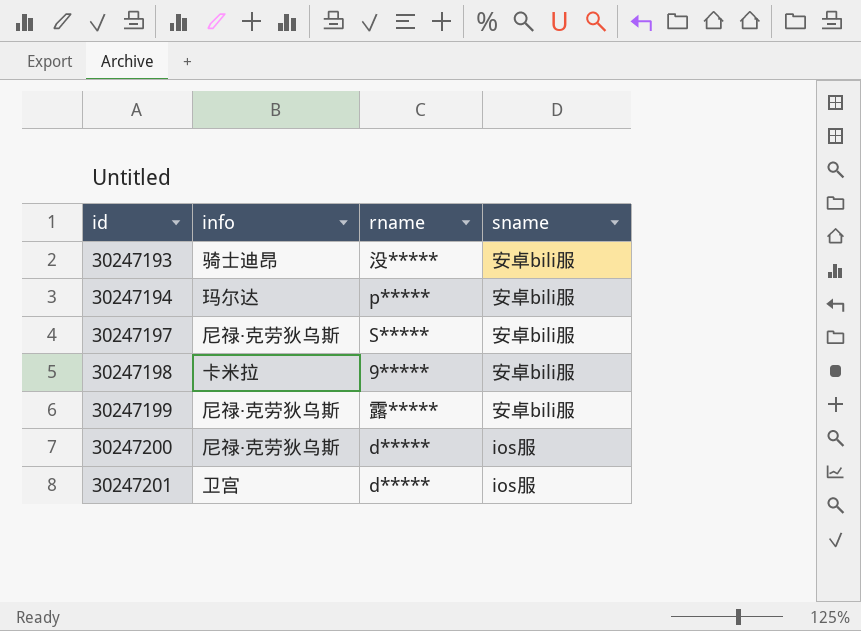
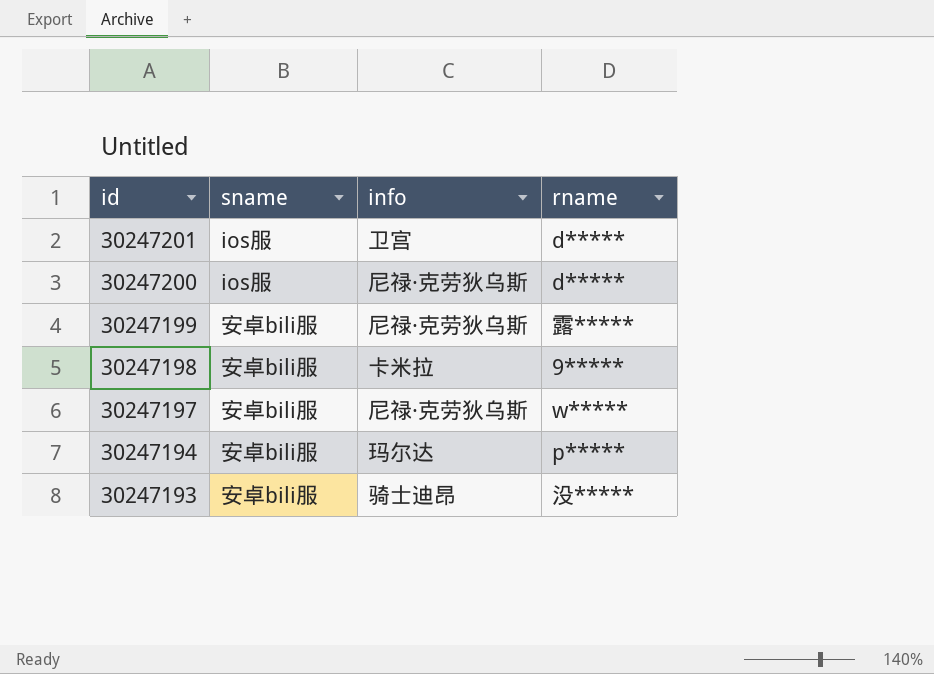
row order: id ascending -> id descending
column sname | position: 4 -> 2
30247197 | rname: S***** -> w*****

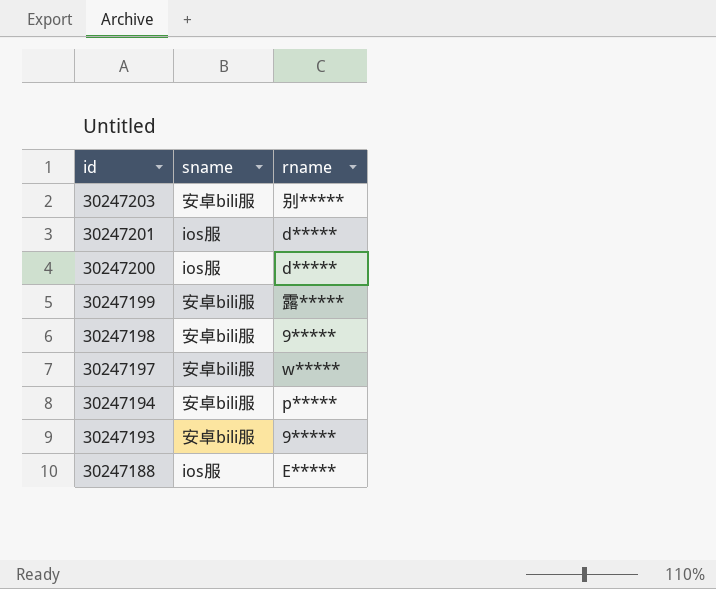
column info | position: 3 -> none
row 30247203: none -> 安卓bili服 | 别*****
30247193 | rname: 没***** -> 9*****
row 30247188: none -> ios服 | E*****

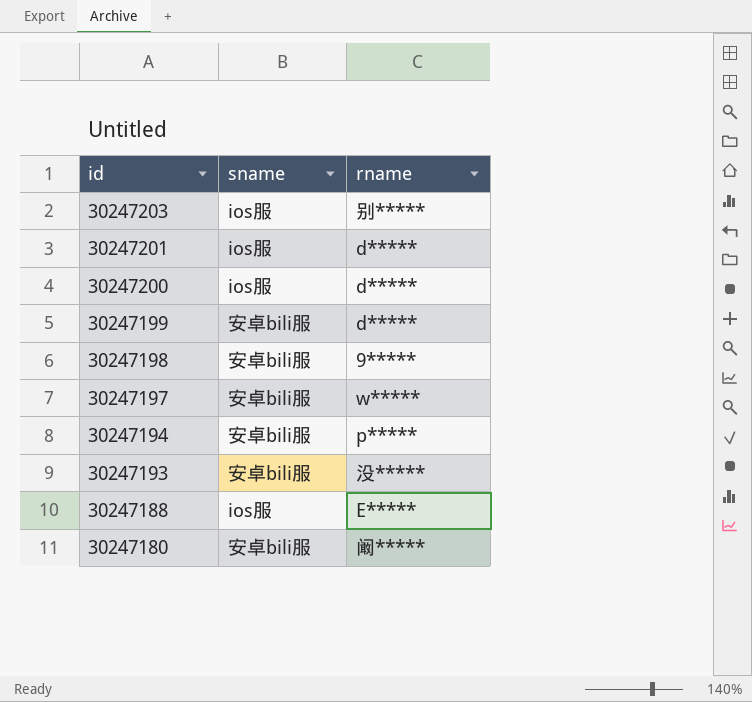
30247203 | sname: 安卓bili服 -> ios服
30247199 | rname: 露***** -> d*****
30247193 | rname: 9***** -> 没*****
row 30247180: none -> 安卓bili服 | 阚*****

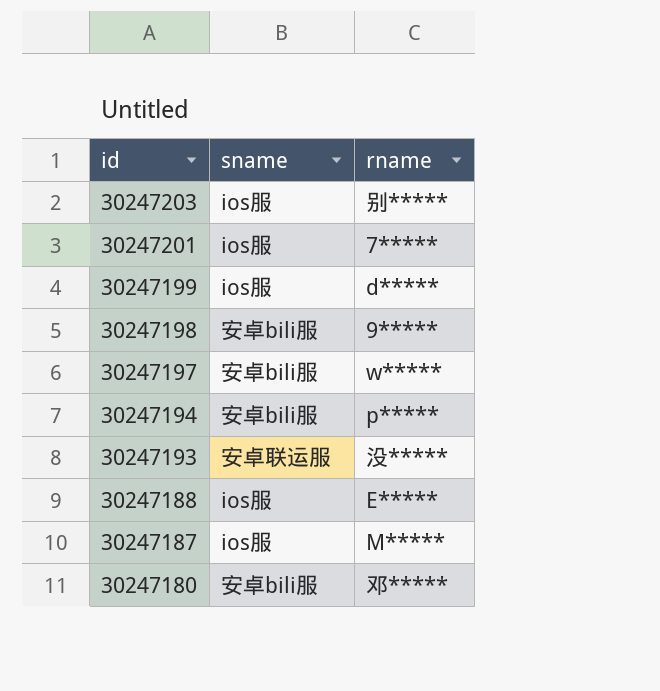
row 30247200: ios服 | d***** -> none
30247201 | rname: d***** -> 7*****
30247199 | sname: 安卓bili服 -> ios服
30247193 | sname: 安卓bili服 -> 安卓联运服
row 30247187: none -> ios服 | M*****
30247180 | rname: 阚***** -> 邓*****

